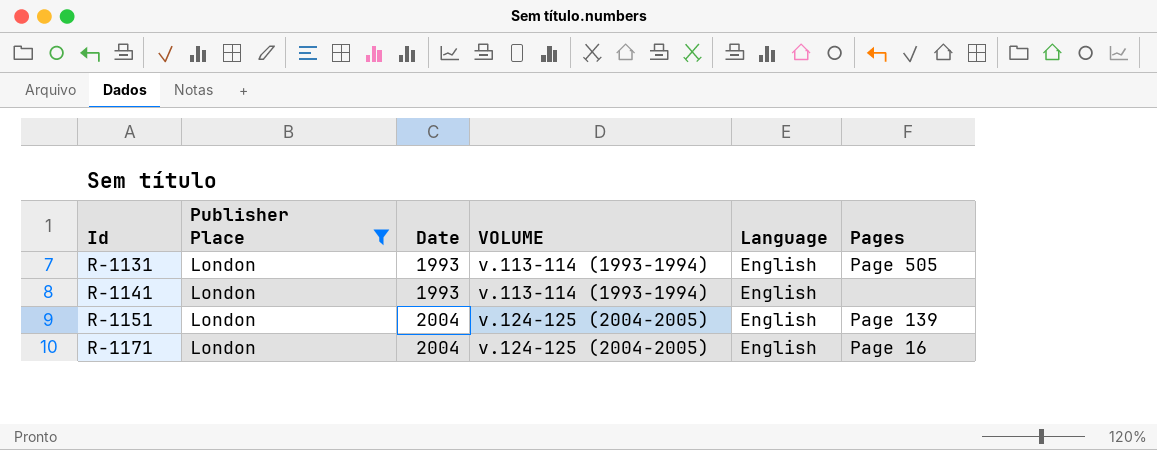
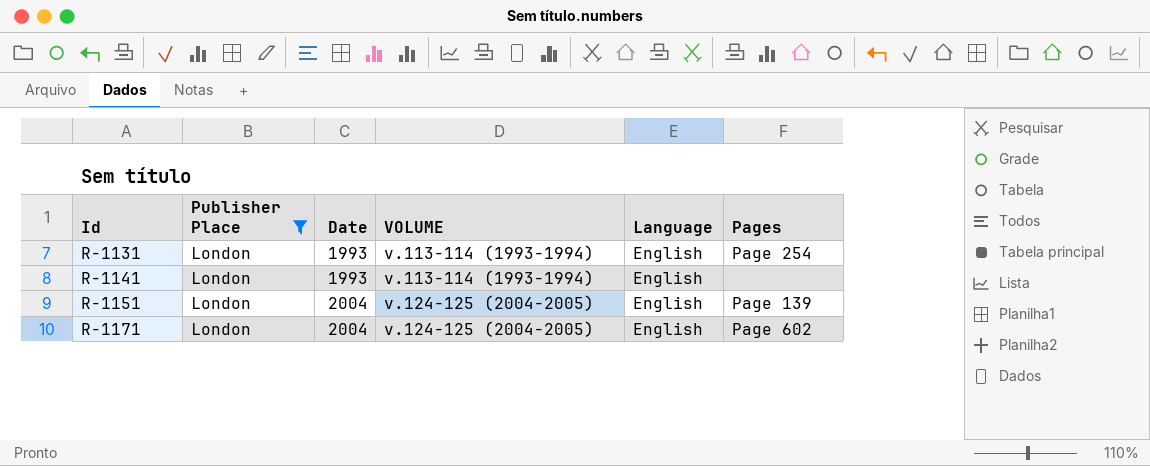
R-1131 | Pages: Page 505 -> Page 254
R-1171 | Pages: Page 16 -> Page 602

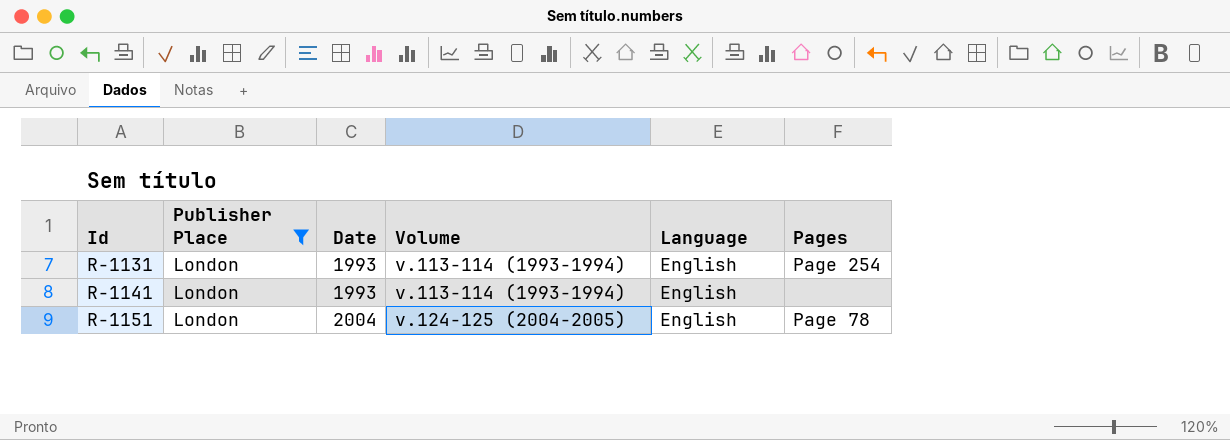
column name: VOLUME -> Volume
row R-1171: London | 2004 | v.124-125 (2004-2005) | English | Page 602 -> none
R-1151 | Pages: Page 139 -> Page 78

